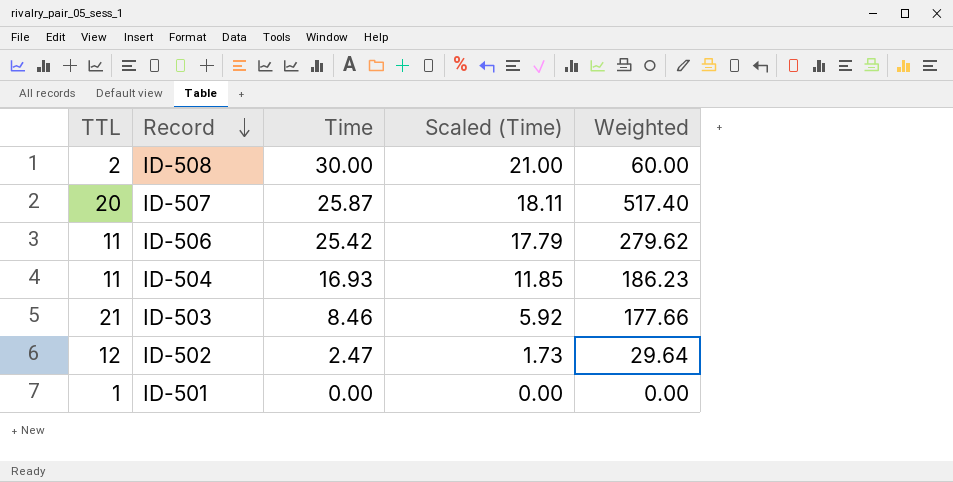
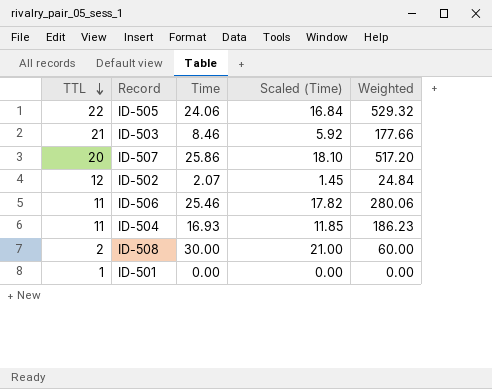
row order: Record descending -> TTL descending
row ID-505: none -> 22 | 24.06 | 16.84 | 529.32
ID-507 | Time: 25.87 -> 25.86
ID-507 | Scaled (Time): 18.11 -> 18.10
ID-507 | Weighted: 517.40 -> 517.20
ID-502 | Time: 2.47 -> 2.07
ID-502 | Scaled (Time): 1.73 -> 1.45
ID-502 | Weighted: 29.64 -> 24.84
ID-506 | Time: 25.42 -> 25.46
ID-506 | Scaled (Time): 17.79 -> 17.82
ID-506 | Weighted: 279.62 -> 280.06

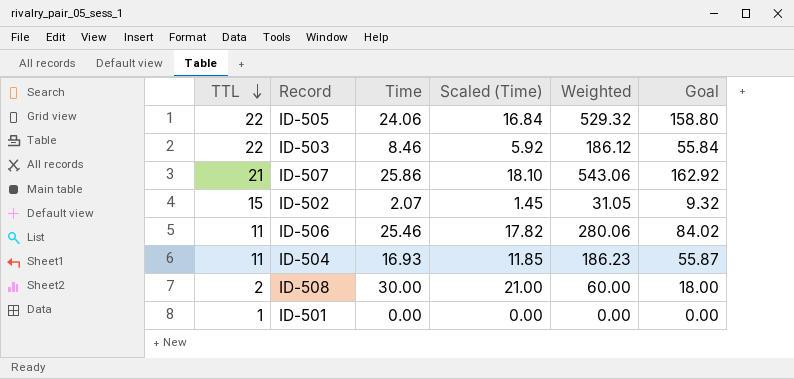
column Goal | formula: none -> [Weighted] * 0.3
ID-503 | TTL: 21 -> 22
ID-503 | Weighted: 177.66 -> 186.12
ID-507 | TTL: 20 -> 21
ID-507 | Weighted: 517.20 -> 543.06
ID-502 | TTL: 12 -> 15
ID-502 | Weighted: 24.84 -> 31.05

